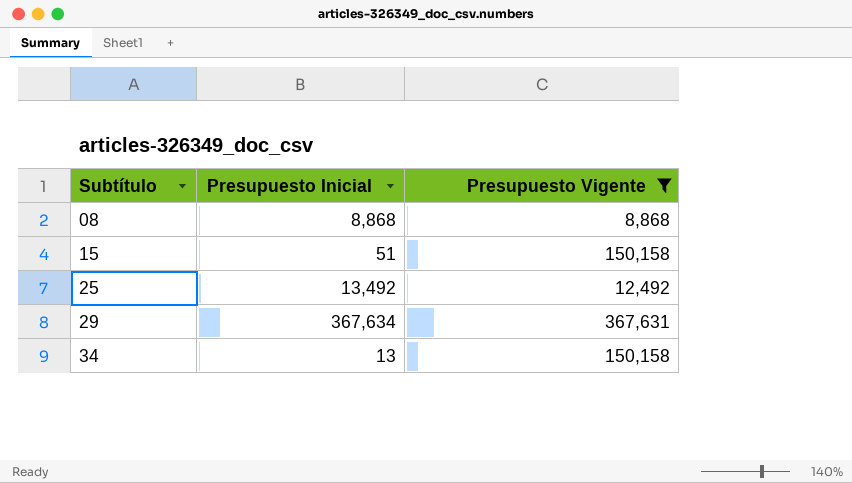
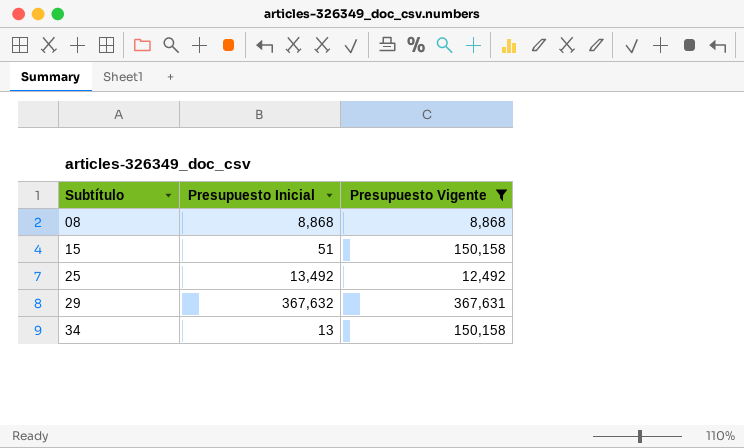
29 | Presupuesto Inicial: 367,634 -> 367,632

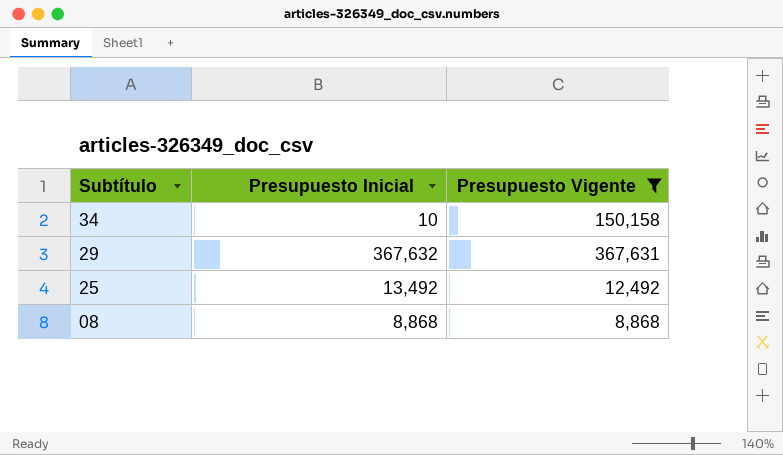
row order: Subtítulo ascending -> Subtítulo descending
row 15: 51 | 150,158 -> none
34 | Presupuesto Inicial: 13 -> 10

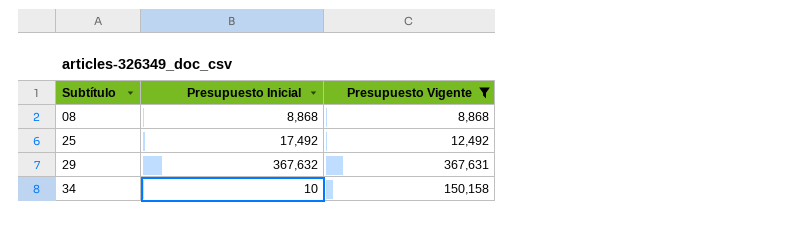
row order: Subtítulo descending -> Subtítulo ascending
25 | Presupuesto Inicial: 13,492 -> 17,492

